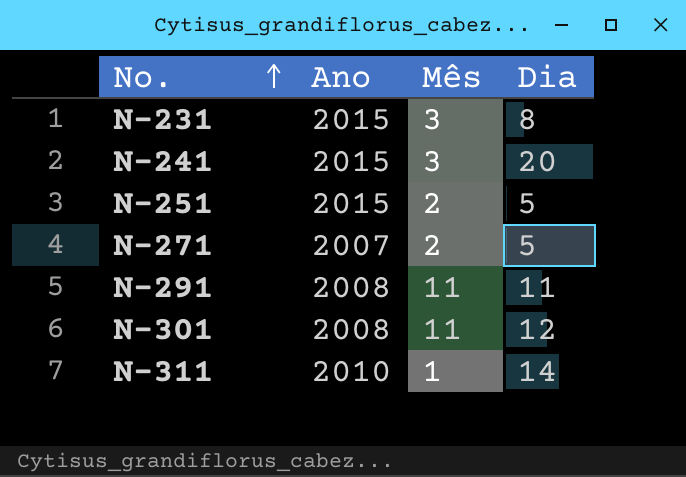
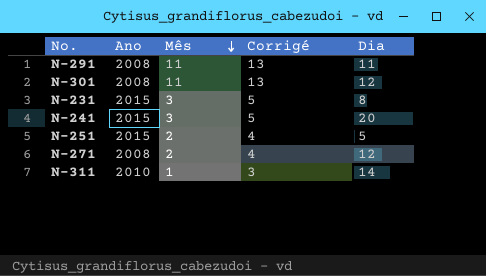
row order: No. ascending -> Mês descending
column Corrigé | formula: none -> [Mês] + 2
N-271 | Ano: 2007 -> 2008
N-271 | Dia: 5 -> 12

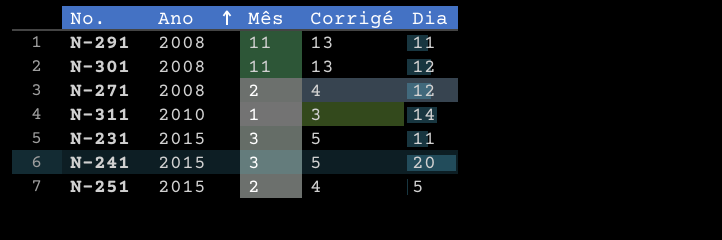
row order: Mês descending -> Ano ascending
N-231 | Dia: 8 -> 11

